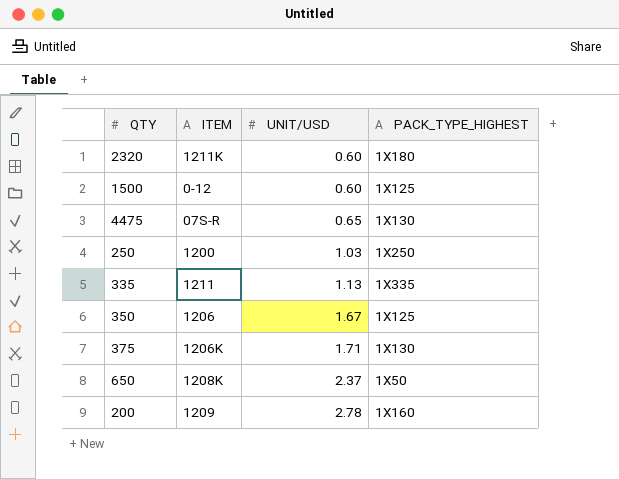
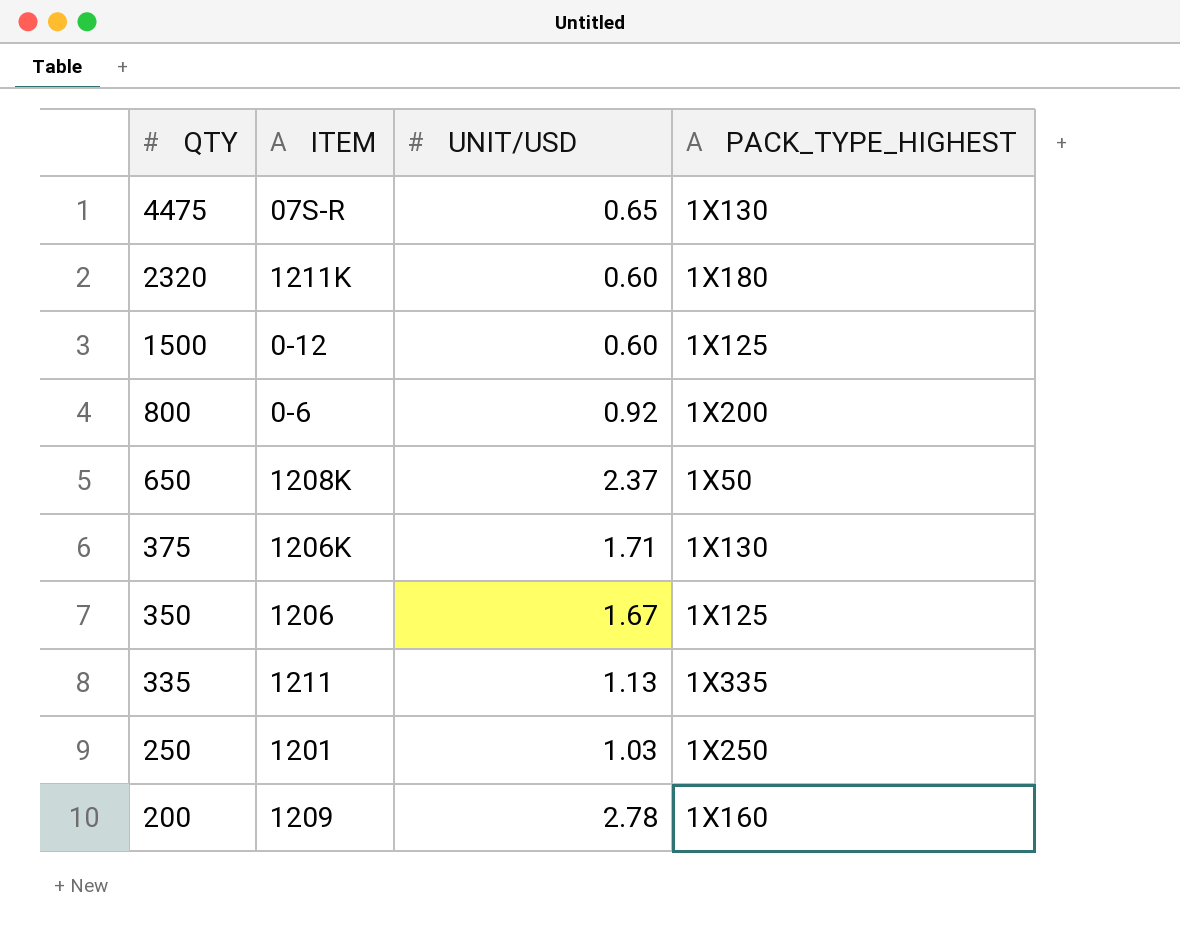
row order: UNIT/USD ascending -> QTY descending
row 800: none -> 0-6 | 0.92 | 1X200
250 | ITEM: 1200 -> 1201

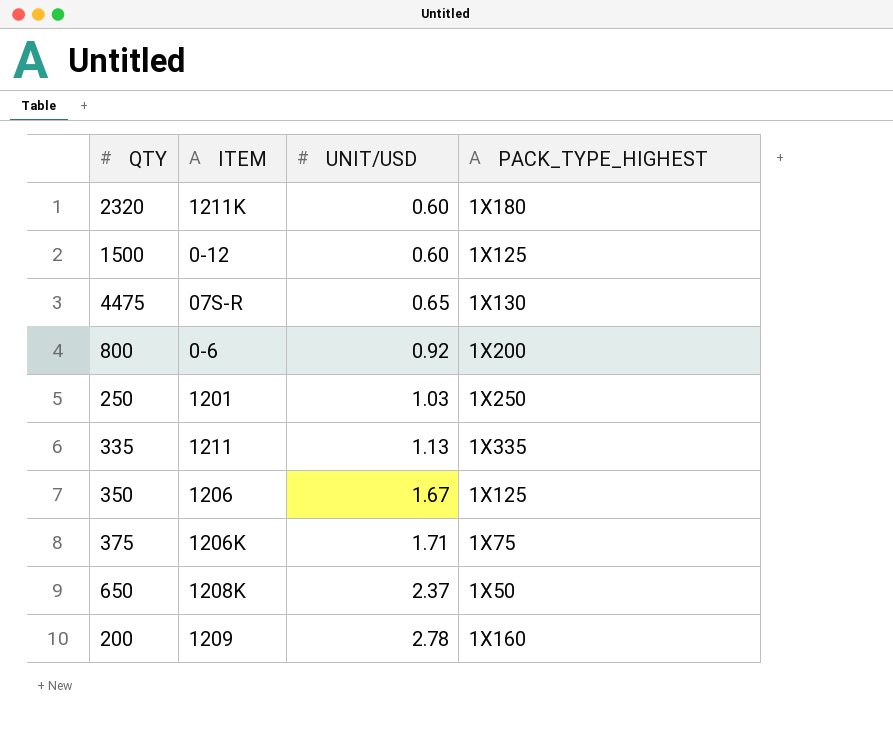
row order: QTY descending -> UNIT/USD ascending
375 | PACK_TYPE_HIGHEST: 1X130 -> 1X75

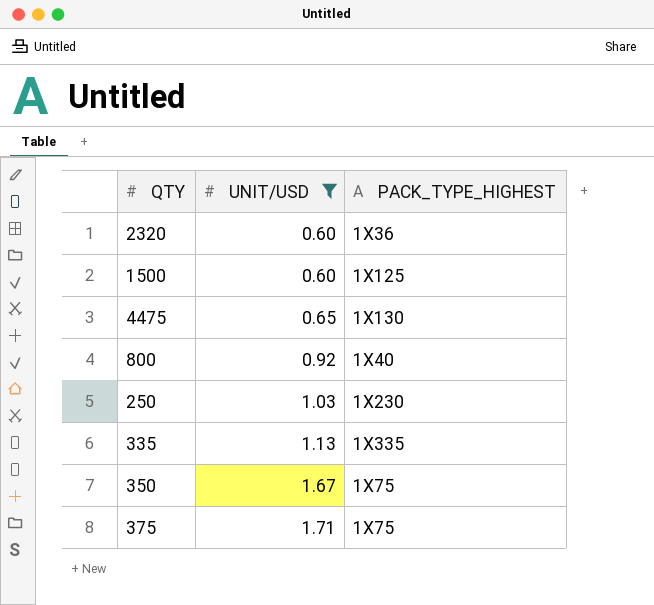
filter: none -> UNIT/USD <= 1.71
column ITEM | position: 2 -> none
2320 | PACK_TYPE_HIGHEST: 1X180 -> 1X36
800 | PACK_TYPE_HIGHEST: 1X200 -> 1X40
250 | PACK_TYPE_HIGHEST: 1X250 -> 1X230
350 | PACK_TYPE_HIGHEST: 1X125 -> 1X75

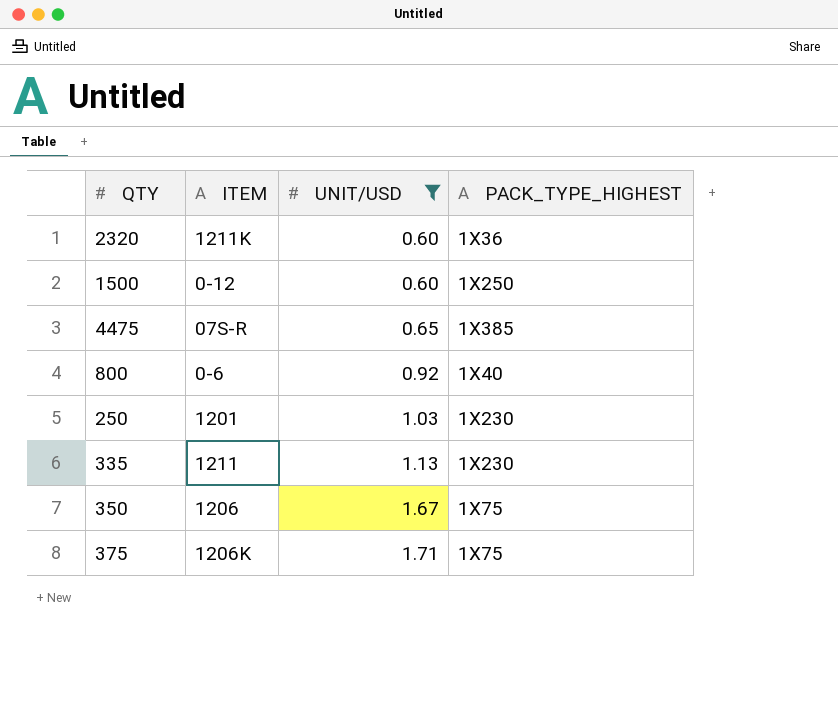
column ITEM | position: none -> 2
1500 | PACK_TYPE_HIGHEST: 1X125 -> 1X250
4475 | PACK_TYPE_HIGHEST: 1X130 -> 1X385
335 | PACK_TYPE_HIGHEST: 1X335 -> 1X230

